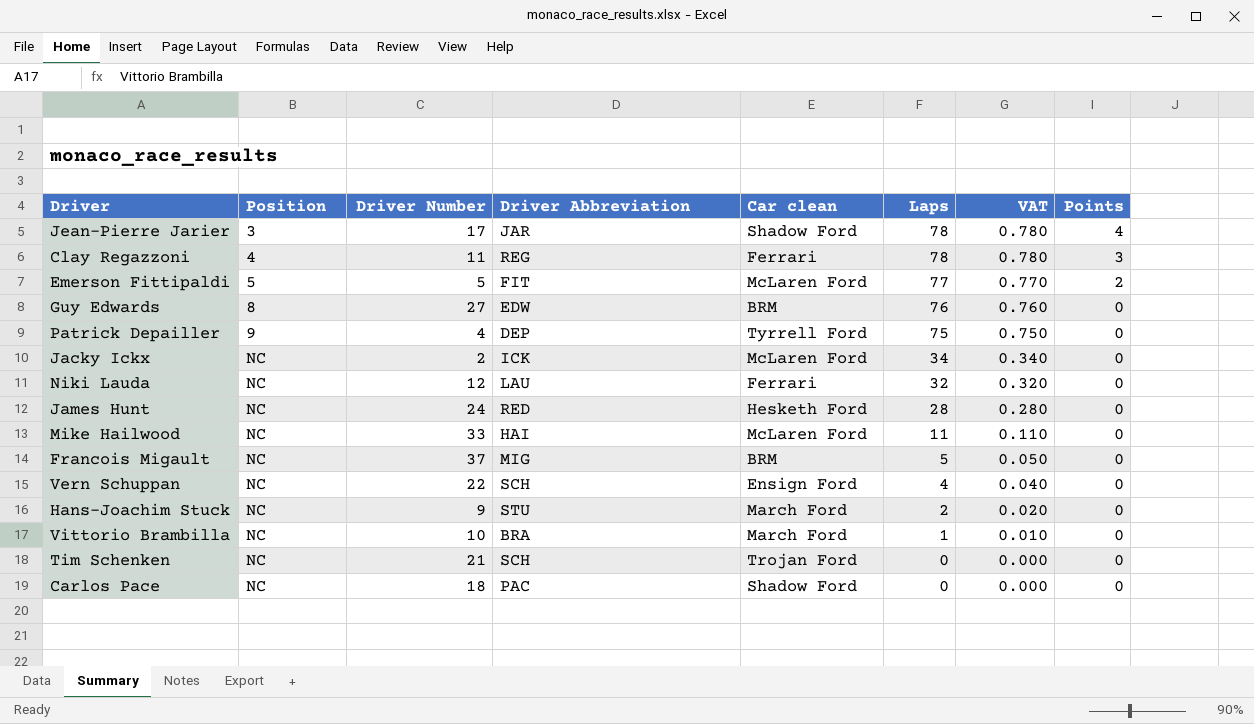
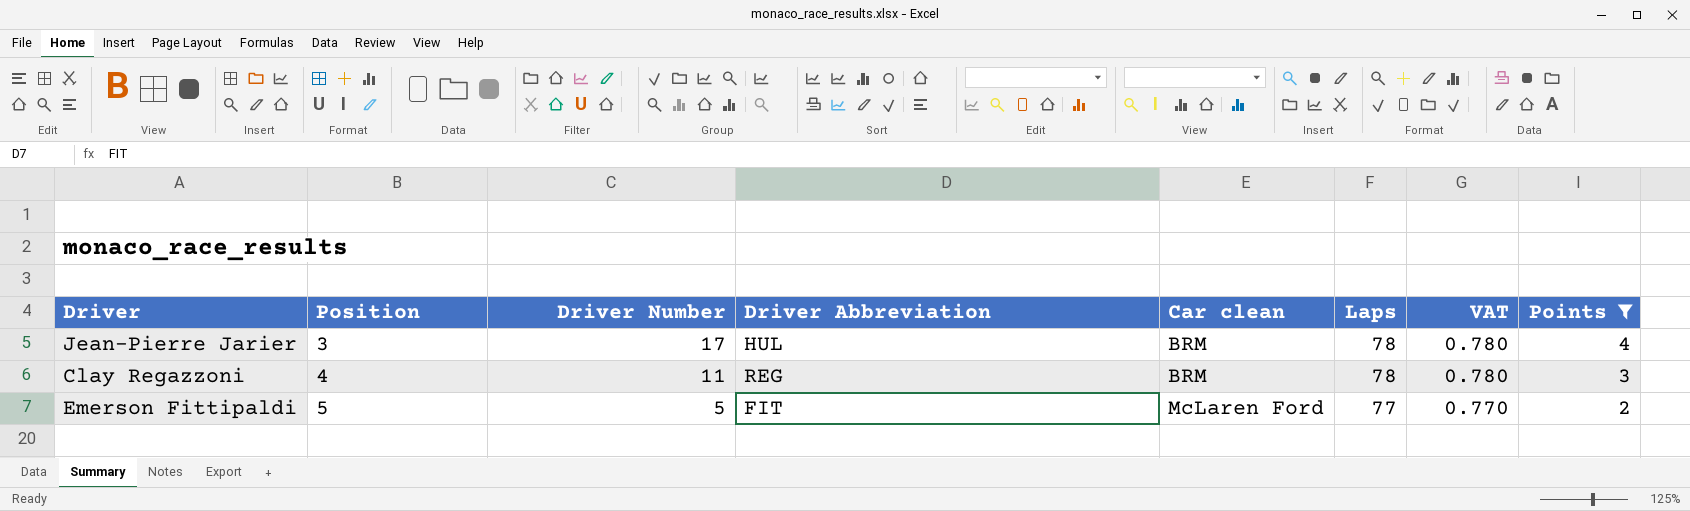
filter: none -> Points != 0
Jean-Pierre Jarier | Driver Abbreviation: JAR -> HUL
Jean-Pierre Jarier | Car clean: Shadow Ford -> BRM
Clay Regazzoni | Car clean: Ferrari -> BRM

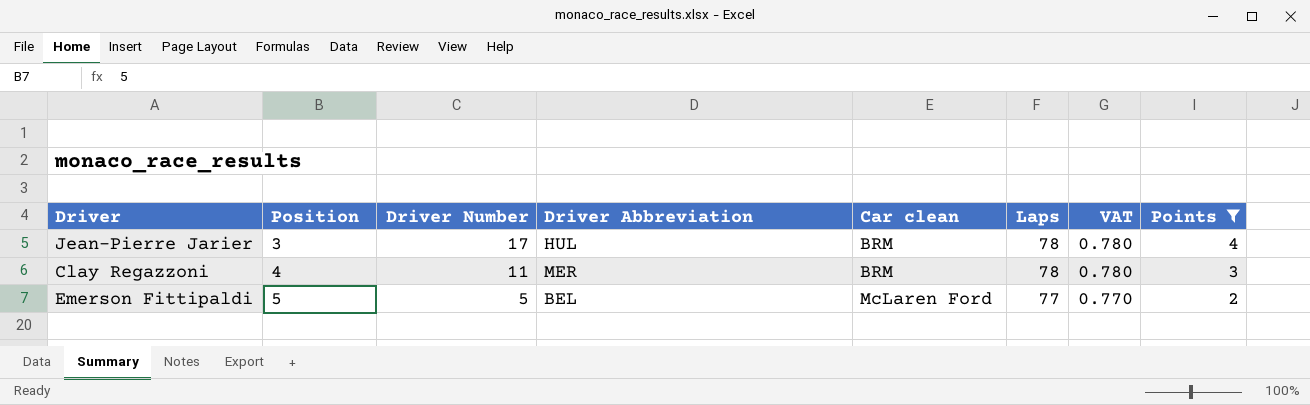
Clay Regazzoni | Driver Abbreviation: REG -> MER
Emerson Fittipaldi | Driver Abbreviation: FIT -> BEL

